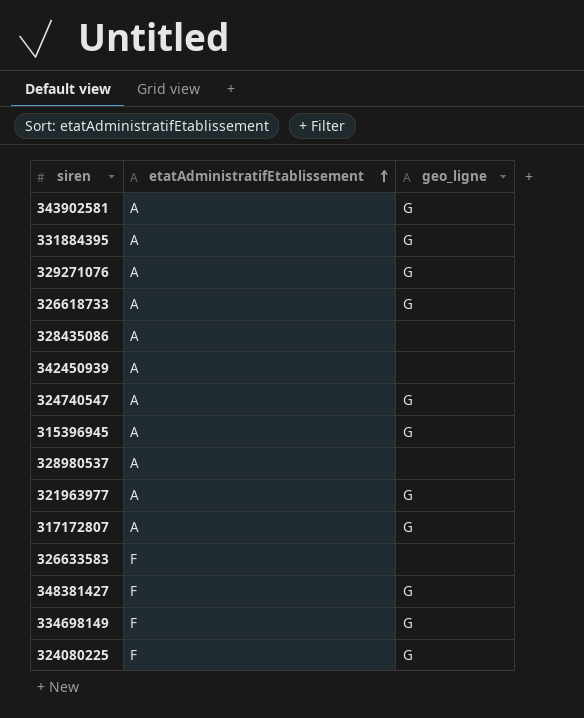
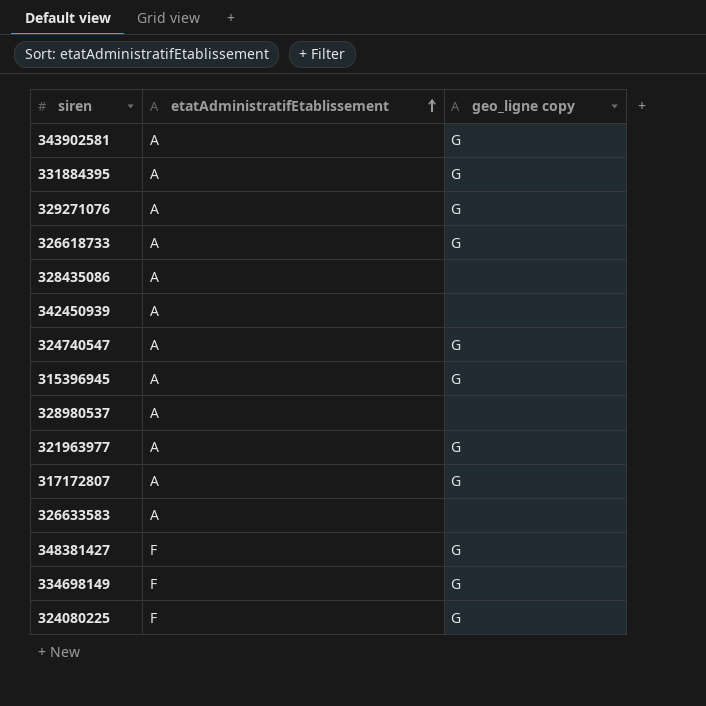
column name: geo_ligne -> geo_ligne copy
326633583 | etatAdministratifEtablissement: F -> A

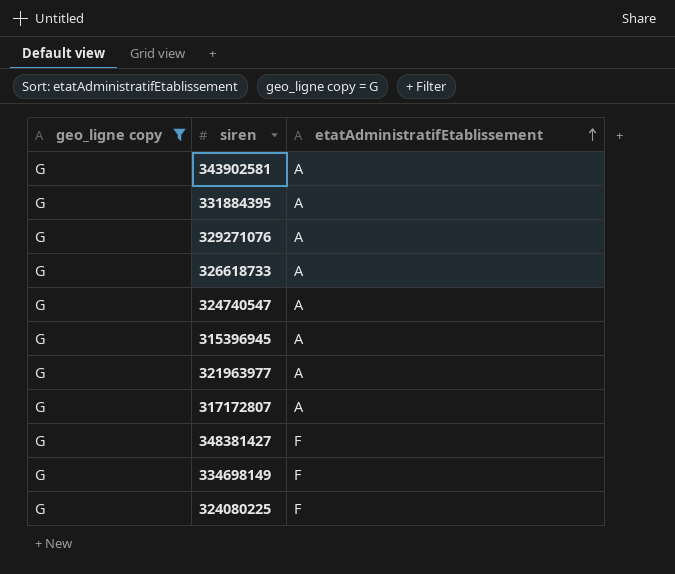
filter: none -> geo_ligne copy = G
column geo_ligne copy | position: 3 -> 1

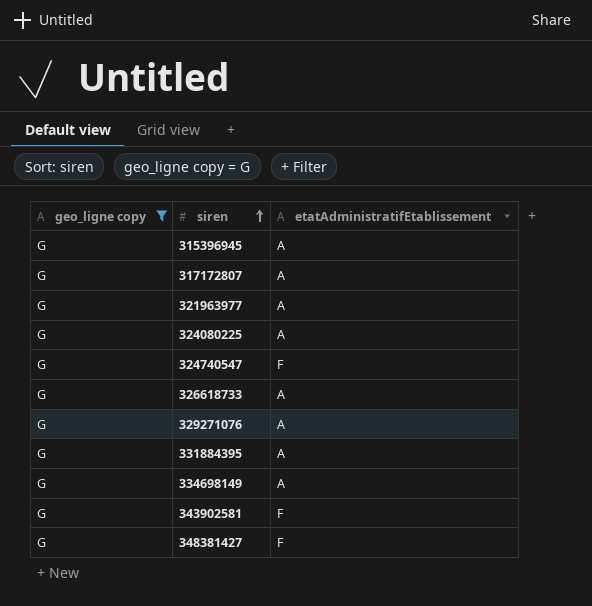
row order: etatAdministratifEtablissement ascending -> siren ascending
324080225 | etatAdministratifEtablissement: F -> A
324740547 | etatAdministratifEtablissement: A -> F
334698149 | etatAdministratifEtablissement: F -> A
343902581 | etatAdministratifEtablissement: A -> F

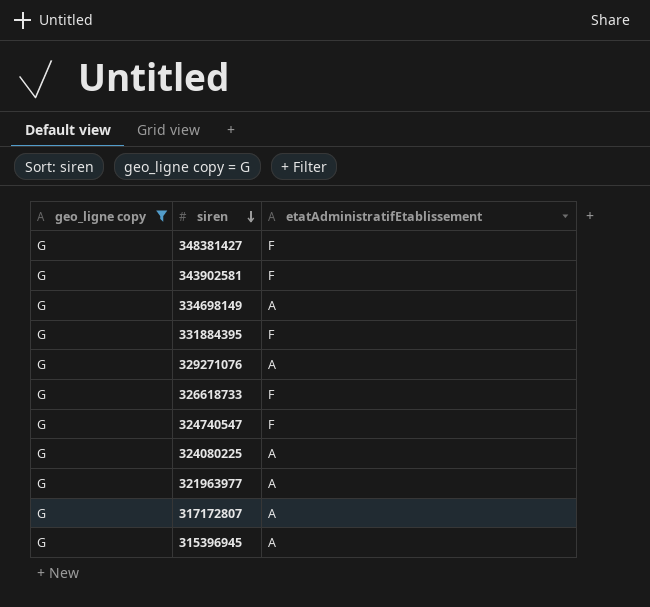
row order: siren ascending -> siren descending
331884395 | etatAdministratifEtablissement: A -> F
326618733 | etatAdministratifEtablissement: A -> F

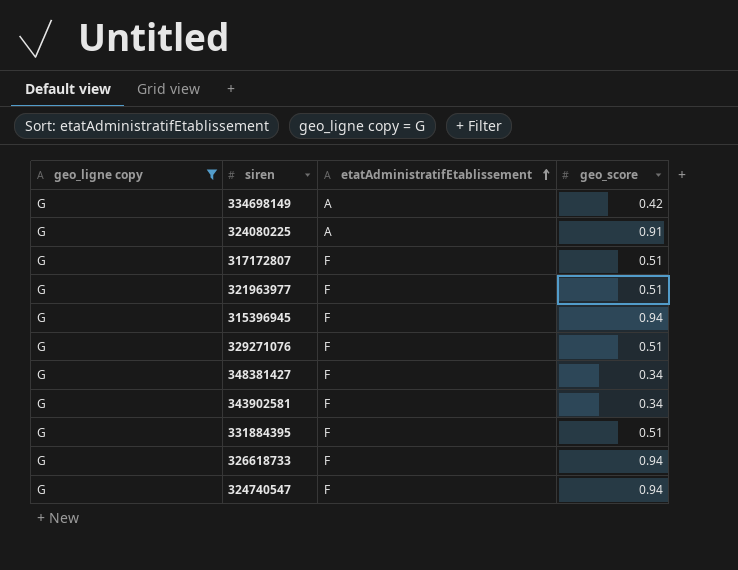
row order: siren descending -> etatAdministratifEtablissement ascending
column geo_score | position: none -> 4
317172807 | etatAdministratifEtablissement: A -> F
321963977 | etatAdministratifEtablissement: A -> F
315396945 | etatAdministratifEtablissement: A -> F
329271076 | etatAdministratifEtablissement: A -> F

